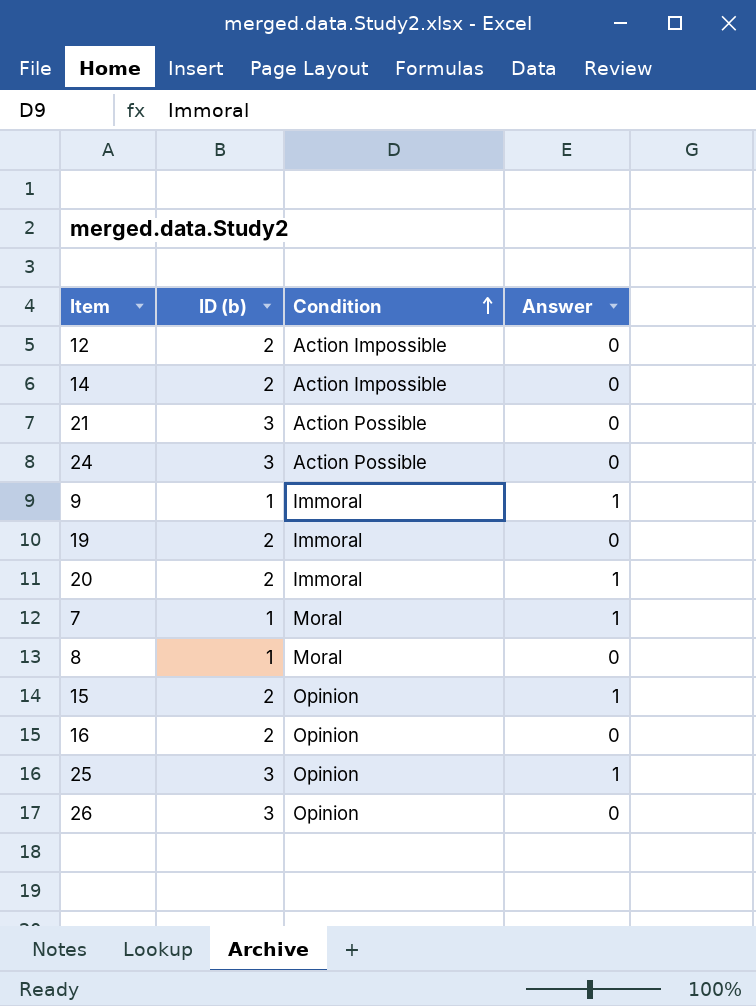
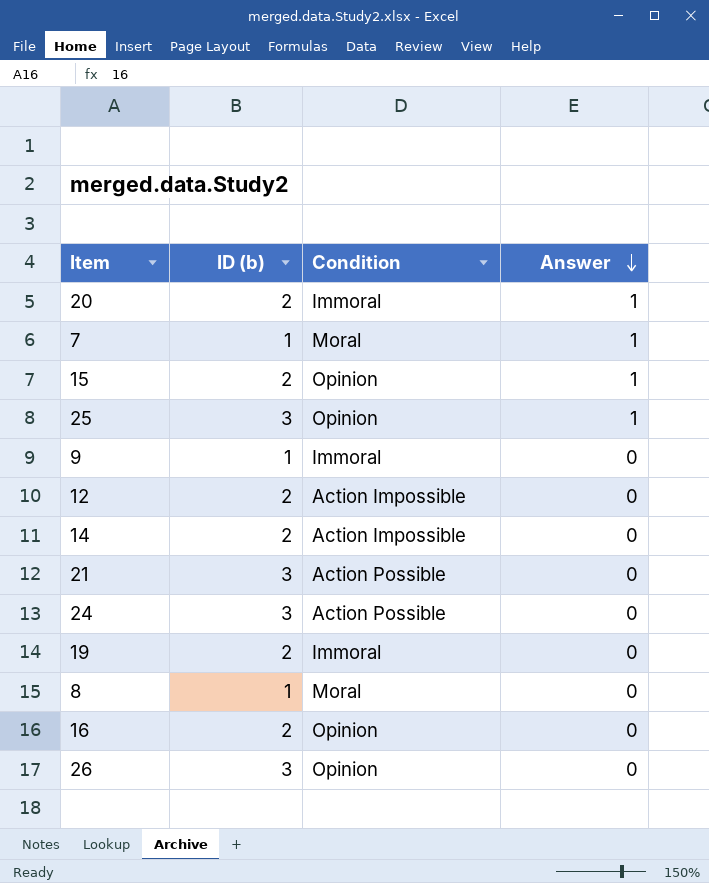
row order: Condition ascending -> Answer descending
9 | Answer: 1 -> 0

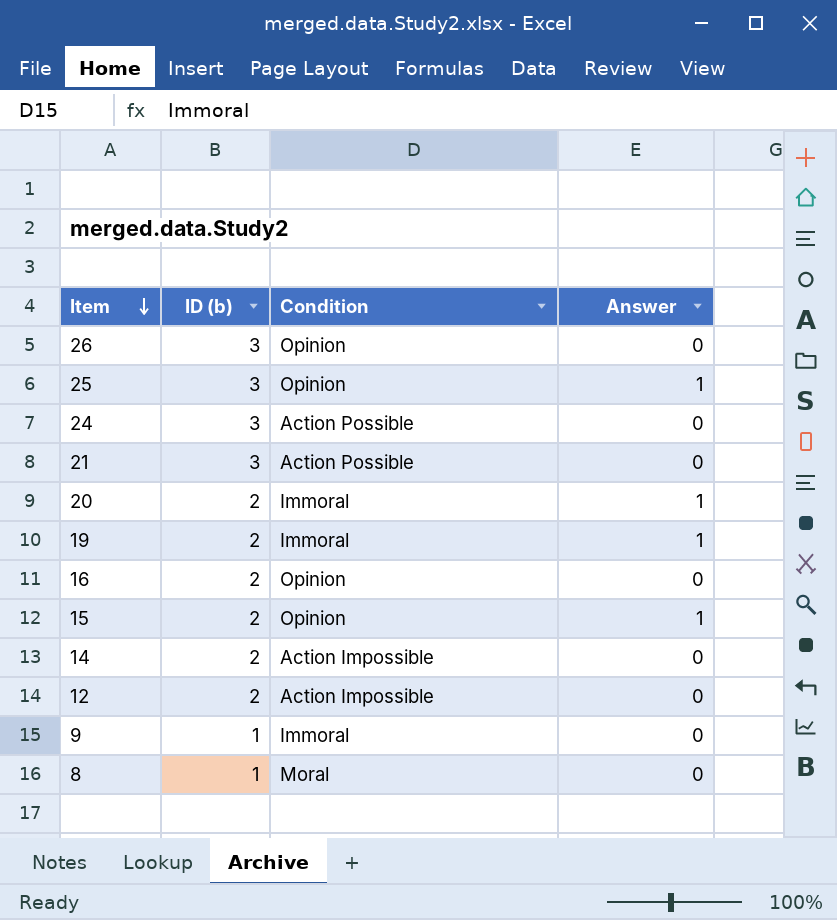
row order: Answer descending -> Item descending
row 7: 1 | Moral | 1 -> none
19 | Answer: 0 -> 1

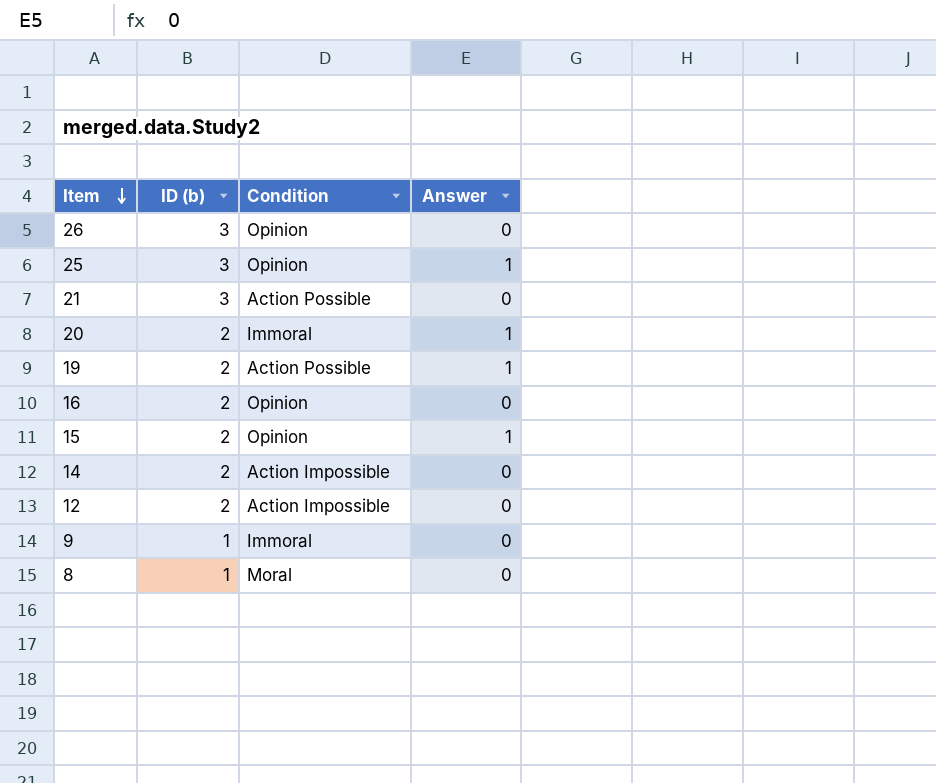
row 24: 3 | Action Possible | 0 -> none
19 | Condition: Immoral -> Action Possible

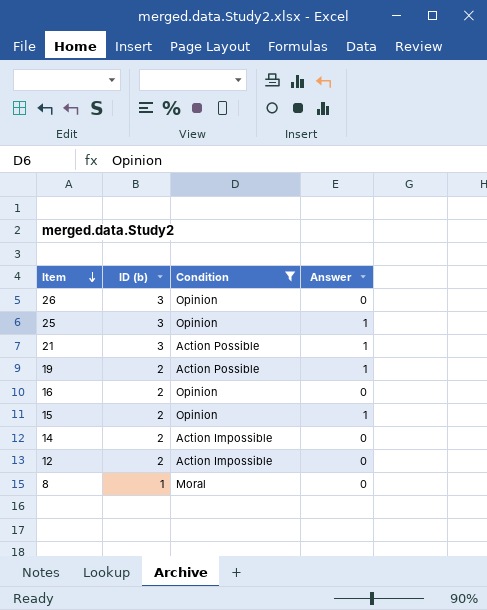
filter: none -> Condition != Immoral
21 | Answer: 0 -> 1

